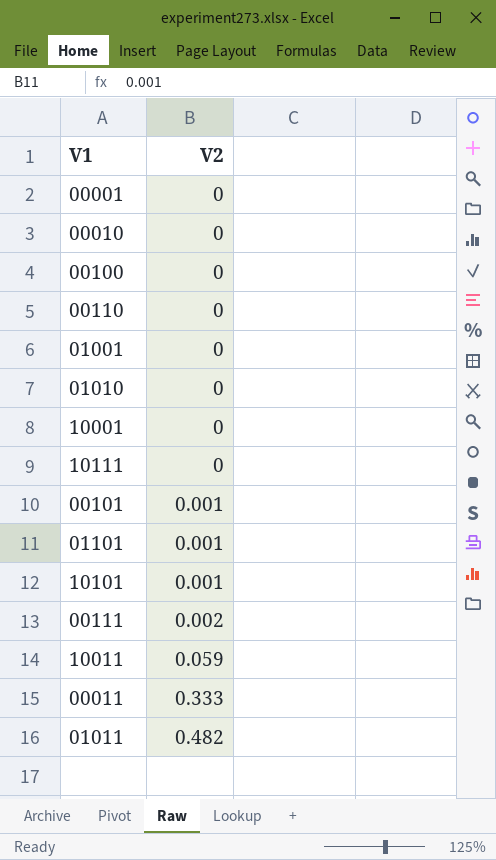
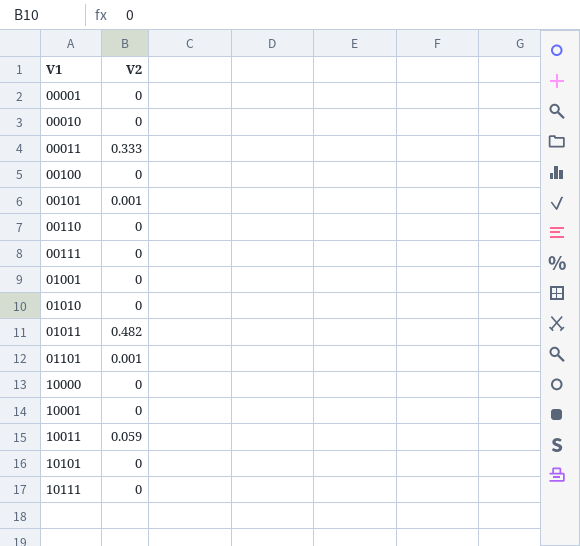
row order: V2 ascending -> V1 ascending
00111 | V2: 0.002 -> 0
row 10000: none -> 0
10101 | V2: 0.001 -> 0

